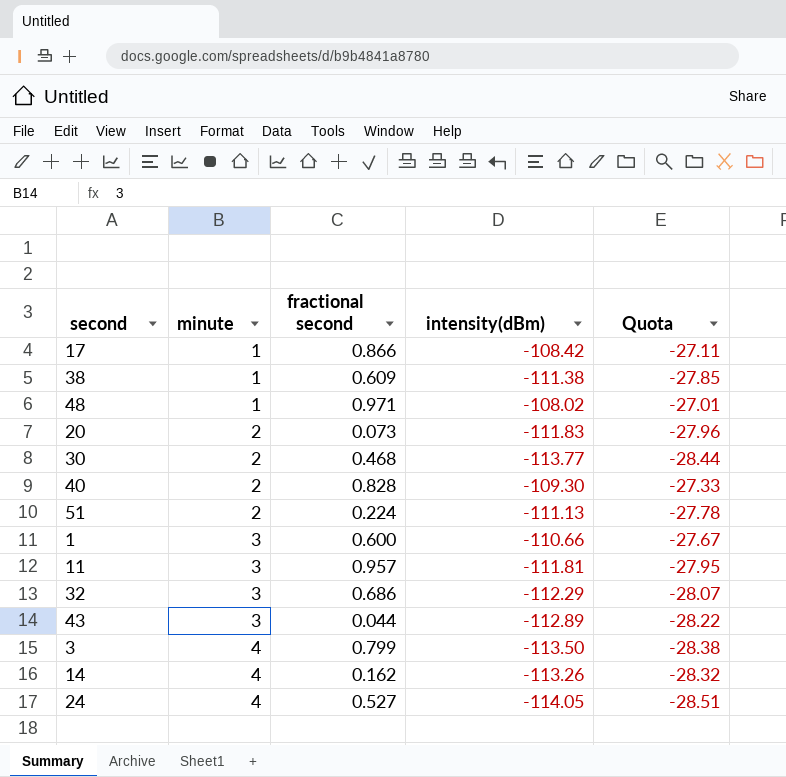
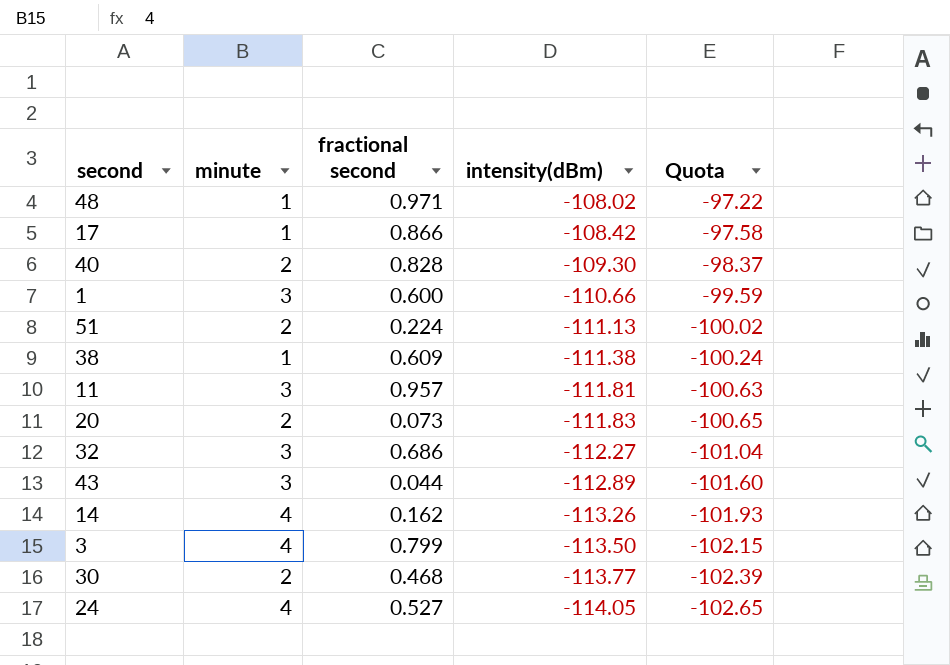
row order: minute ascending -> intensity(dBm) descending
column Quota | formula: [intensity(dBm)] * 0.25 -> [intensity(dBm)] * 0.9
32 | intensity(dBm): -112.29 -> -112.27

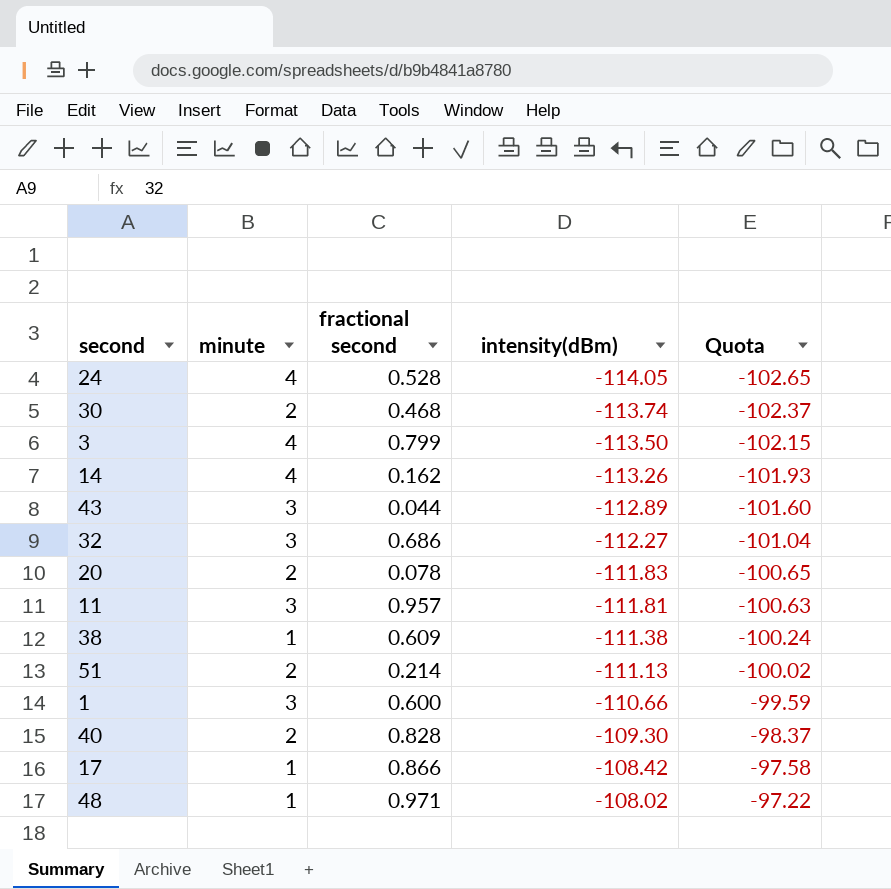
row order: intensity(dBm) descending -> intensity(dBm) ascending
24 | fractional second: 0.527 -> 0.528
30 | intensity(dBm): -113.77 -> -113.74
30 | Quota: -102.39 -> -102.37
20 | fractional second: 0.073 -> 0.078
51 | fractional second: 0.224 -> 0.214

